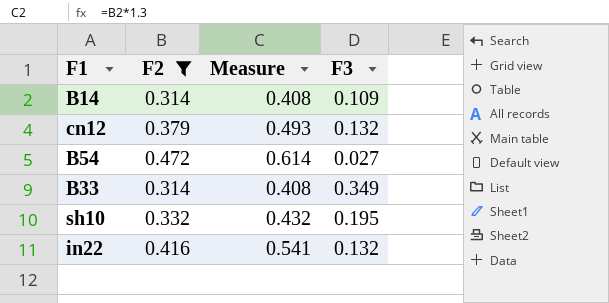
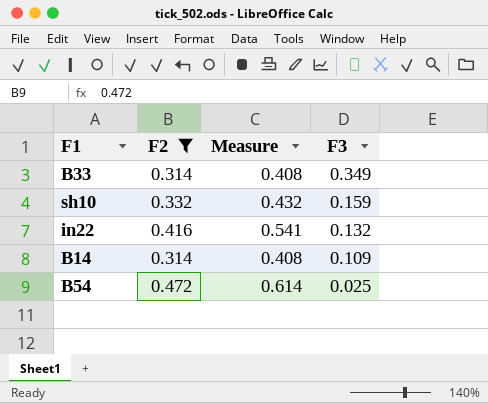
row order: none -> F3 descending
row cn12: 0.379 | 0.493 | 0.132 -> none
sh10 | F3: 0.195 -> 0.159
B54 | F3: 0.027 -> 0.025

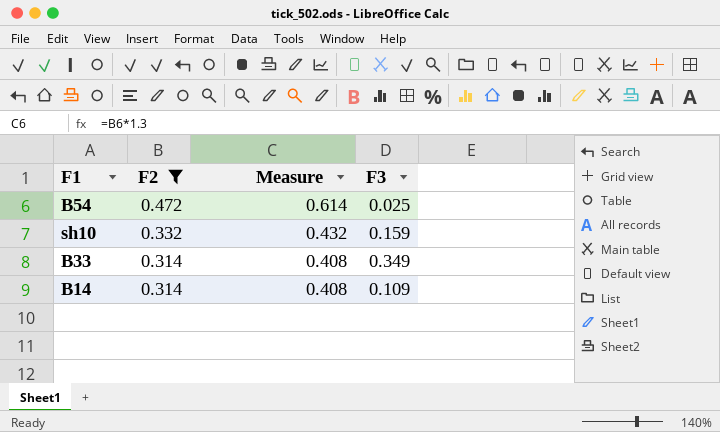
row order: F3 descending -> F2 descending
row in22: 0.416 | 0.541 | 0.132 -> none

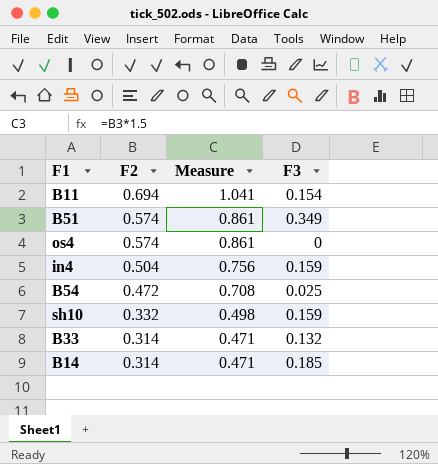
filter: F2 <= 0.472 -> none
column Measure | formula: [F2] * 1.3 -> [F2] * 1.5
B33 | F3: 0.349 -> 0.132
B14 | F3: 0.109 -> 0.185

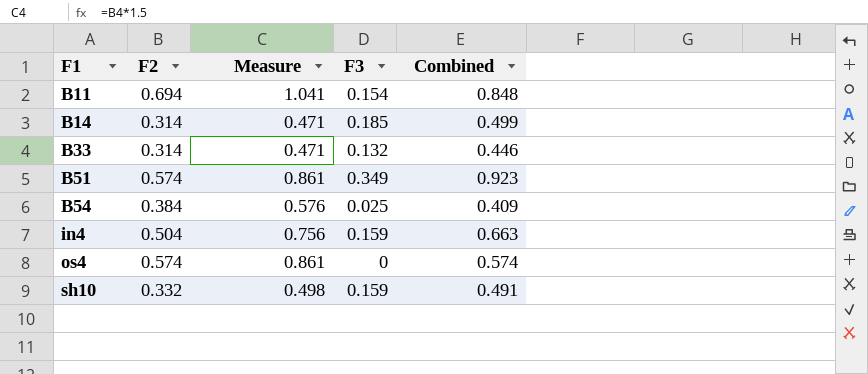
row order: F2 descending -> F1 ascending
column Combined | formula: none -> [F2] + [F3]
B54 | F2: 0.472 -> 0.384
B54 | Measure: 0.708 -> 0.576

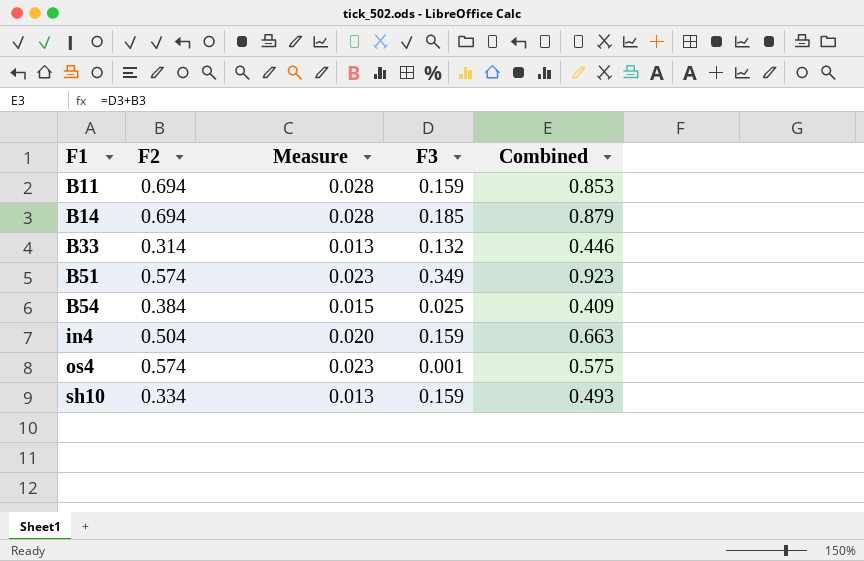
column Measure | formula: [F2] * 1.5 -> [F2] * 0.04
B11 | F3: 0.154 -> 0.159
B11 | Combined: 0.848 -> 0.853
B14 | F2: 0.314 -> 0.694
B14 | Combined: 0.499 -> 0.879
os4 | F3: 0 -> 0.001
os4 | Combined: 0.574 -> 0.575
sh10 | F2: 0.332 -> 0.334
sh10 | Combined: 0.491 -> 0.493

